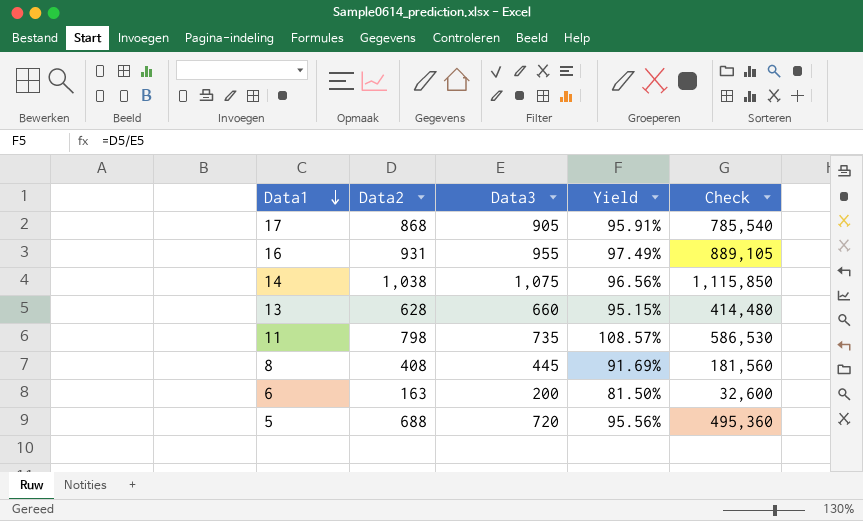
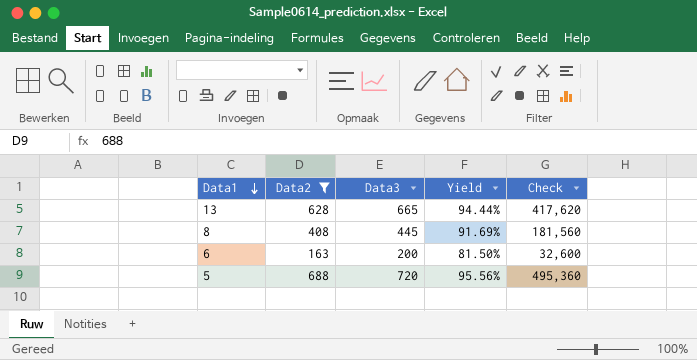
filter: none -> Data2 <= 688
13 | Data3: 660 -> 665
13 | Yield: 95.15% -> 94.44%
13 | Check: 414,480 -> 417,620

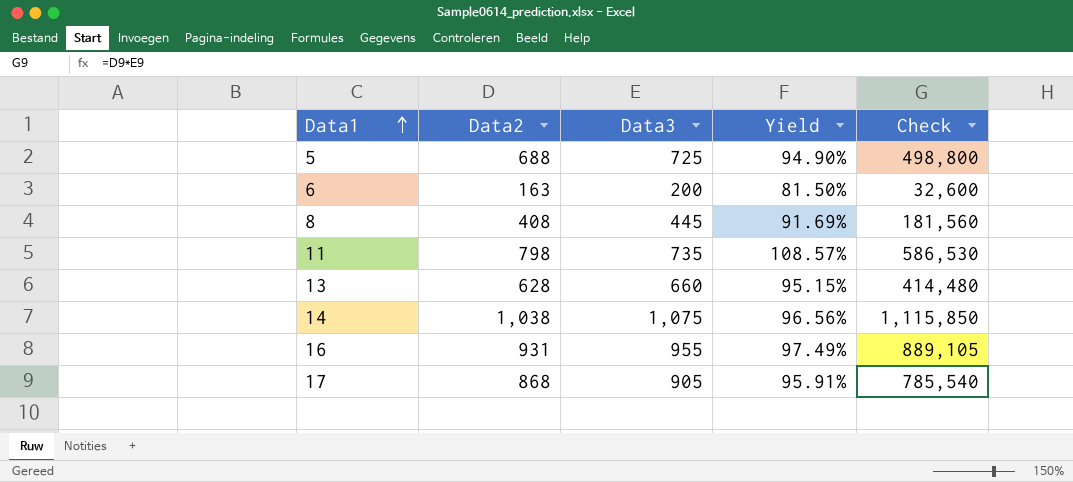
filter: Data2 <= 688 -> none
row order: Data1 descending -> Data1 ascending
5 | Data3: 720 -> 725
5 | Yield: 95.56% -> 94.90%
5 | Check: 495,360 -> 498,800
13 | Data3: 665 -> 660
13 | Yield: 94.44% -> 95.15%
13 | Check: 417,620 -> 414,480

